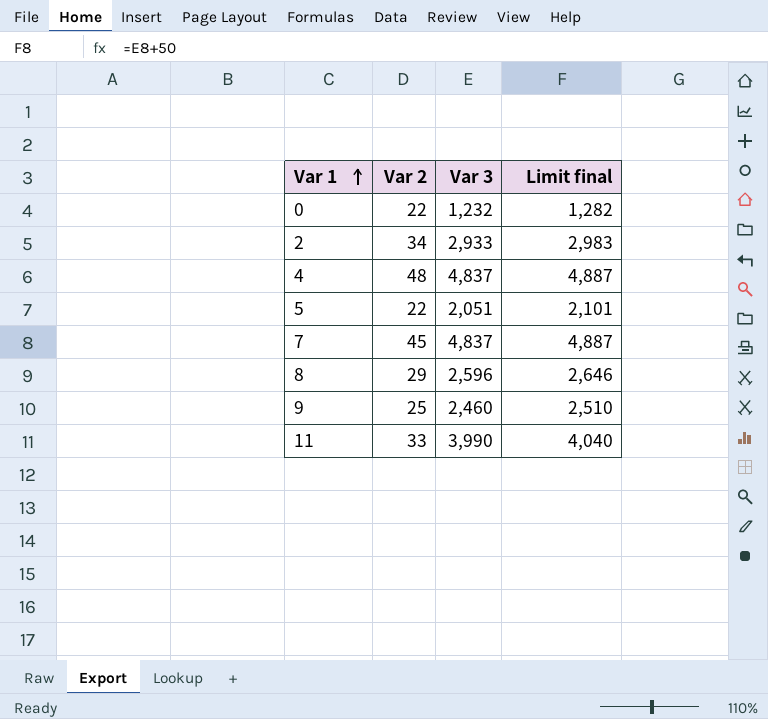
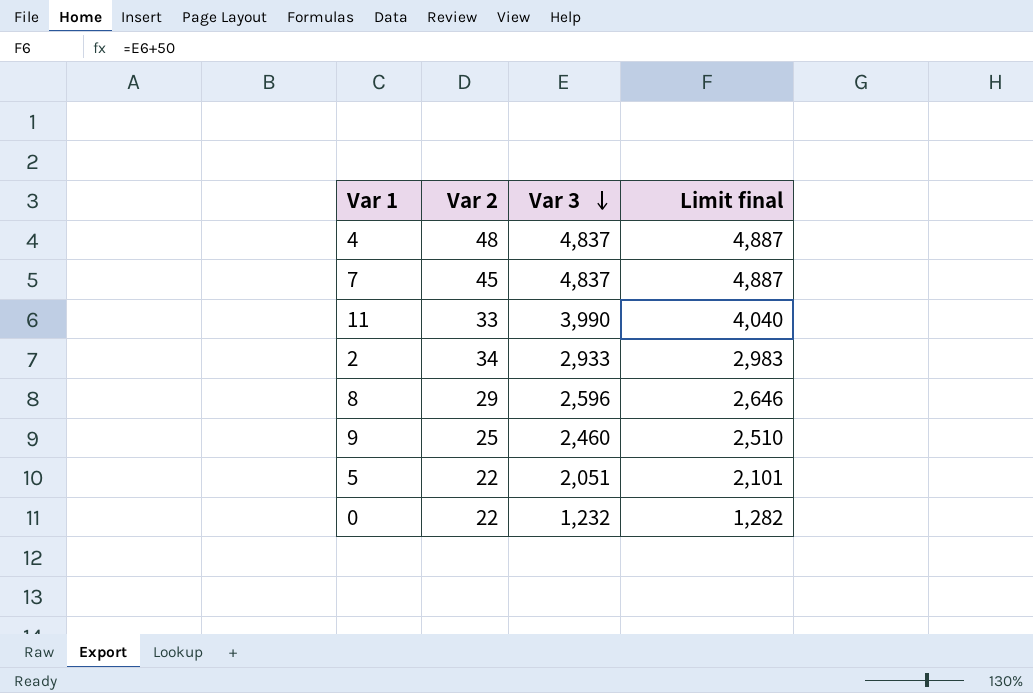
row order: Var 1 ascending -> Var 3 descending

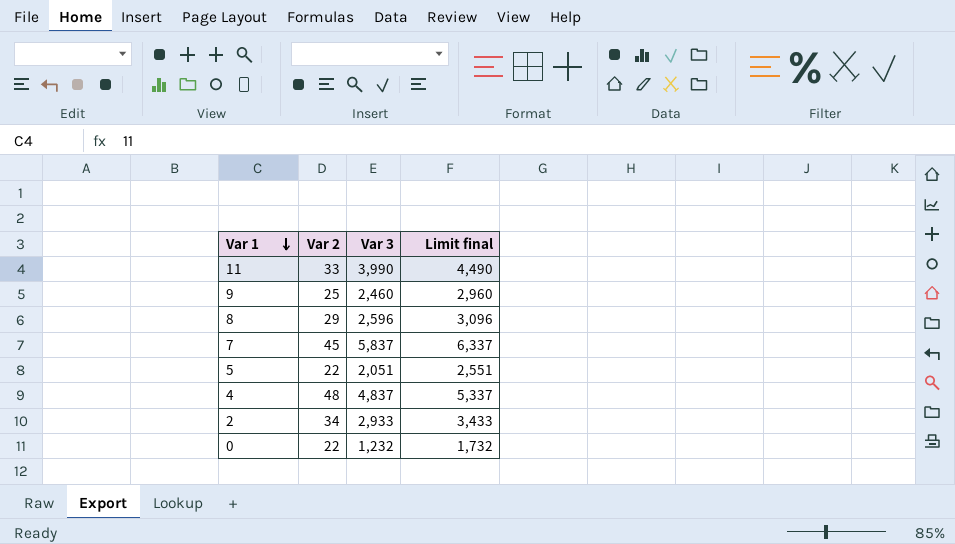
row order: Var 3 descending -> Var 1 descending
column Limit final | formula: [Var 3] + 50 -> [Var 3] + 500
7 | Var 3: 4,837 -> 5,837

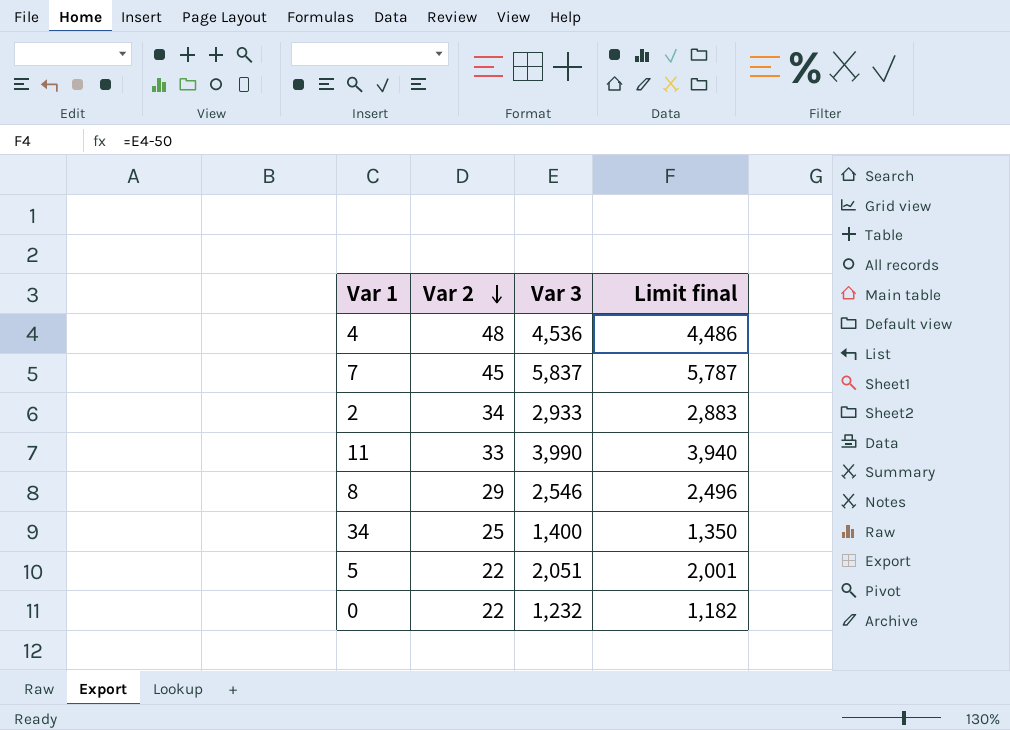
row order: Var 1 descending -> Var 2 descending
column Limit final | formula: [Var 3] + 500 -> [Var 3] - 50
row 9: 25 | 2,460 | 2,960 -> none
4 | Var 3: 4,837 -> 4,536
8 | Var 3: 2,596 -> 2,546
row 34: none -> 25 | 1,400 | 1,350

